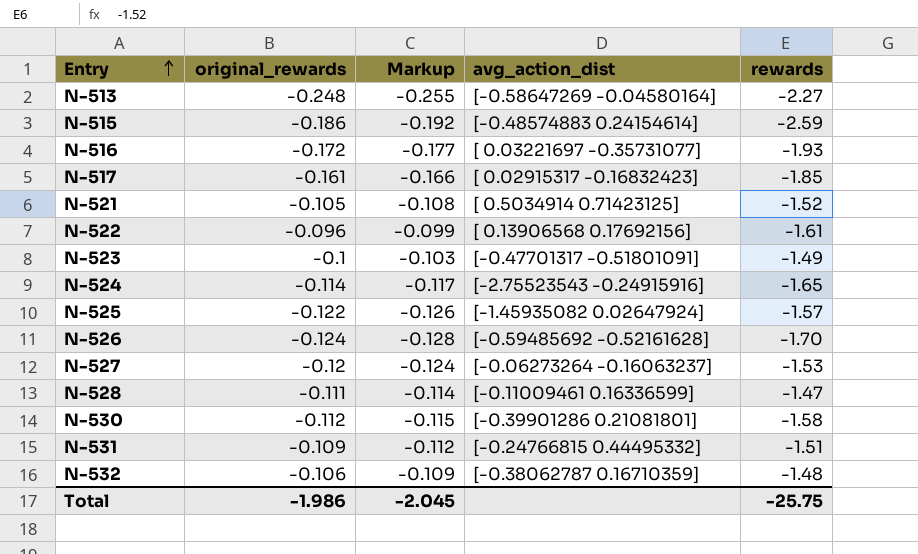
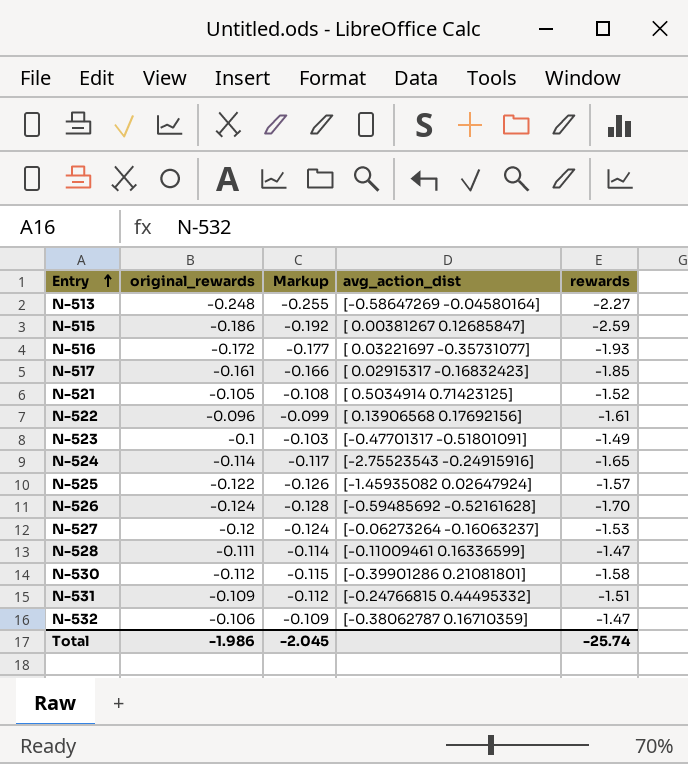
N-515 | avg_action_dist: [-0.48574883 0.24154614] -> [ 0.00381267 0.12685847]
N-532 | rewards: -1.48 -> -1.47
Total | rewards: -25.75 -> -25.74

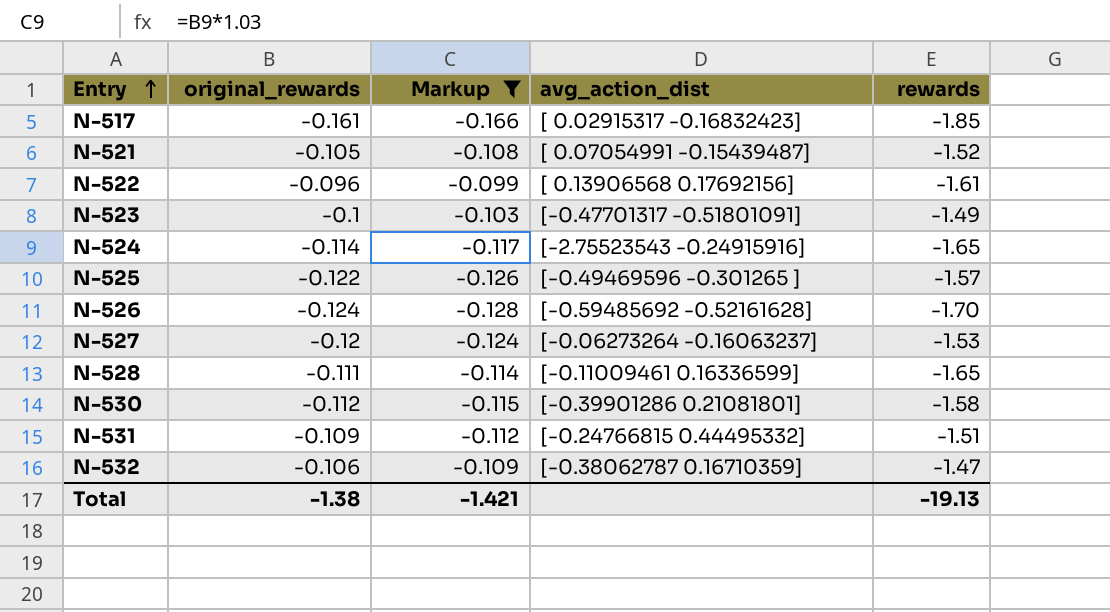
filter: none -> Markup >= -0.166
N-521 | avg_action_dist: [ 0.5034914 0.71423125] -> [ 0.07054991 -0.15439487]
N-525 | avg_action_dist: [-1.45935082 0.02647924] -> [-0.49469596 -0.301265 ]
N-528 | rewards: -1.47 -> -1.65
Total | original_rewards: -1.986 -> -1.38
Total | Markup: -2.045 -> -1.421
Total | rewards: -25.74 -> -19.13

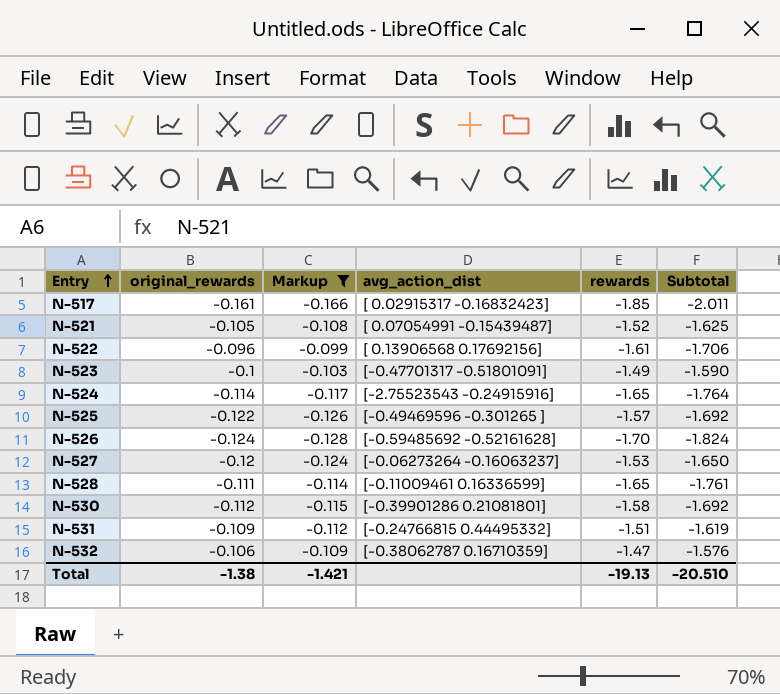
column Subtotal | formula: none -> [original_rewards] + [rewards]

